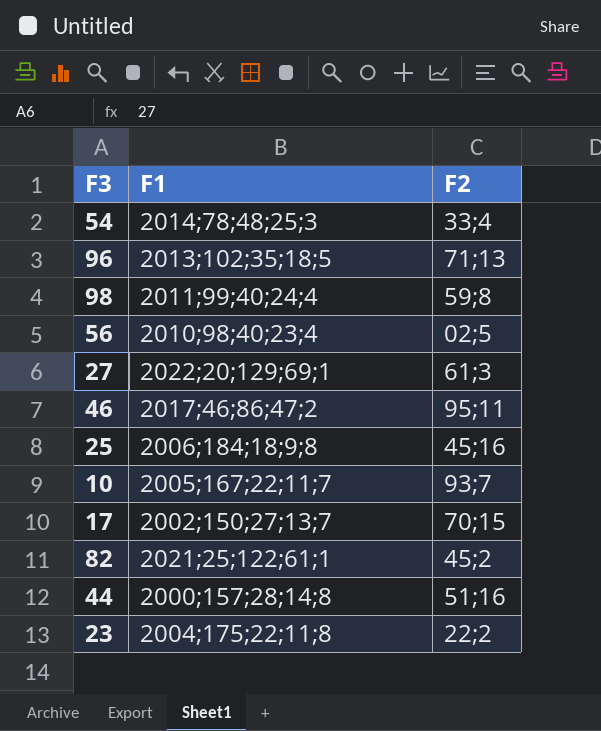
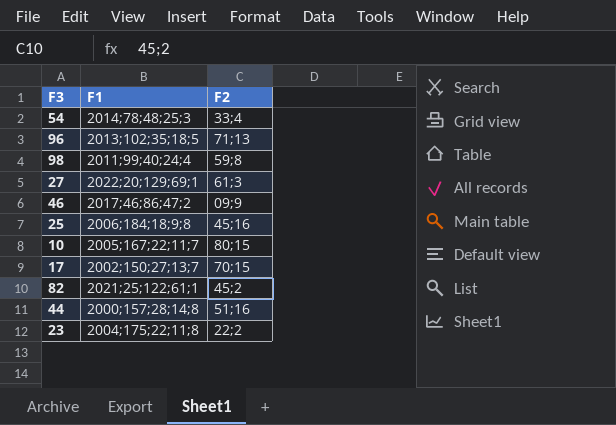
row 56: 2010;98;40;23;4 | 02;5 -> none
46 | F2: 95;11 -> 09;9
10 | F2: 93;7 -> 80;15

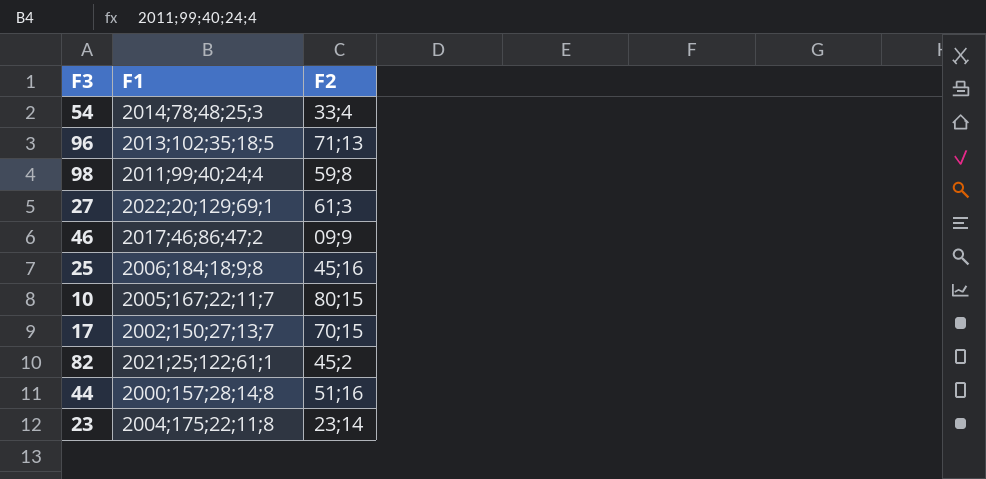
23 | F2: 22;2 -> 23;14

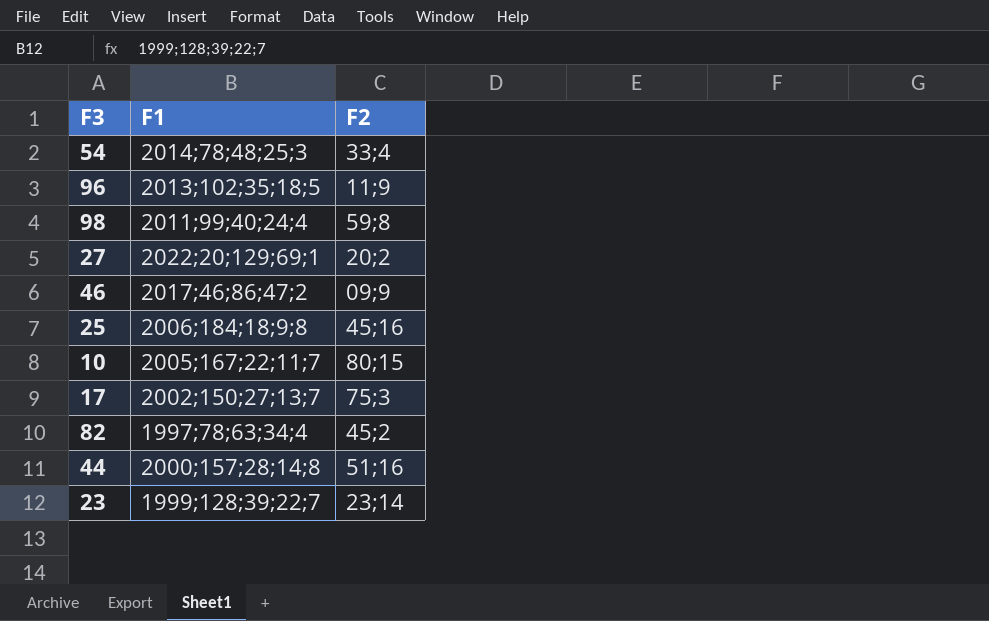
96 | F2: 71;13 -> 11;9
27 | F2: 61;3 -> 20;2
17 | F2: 70;15 -> 75;3
82 | F1: 2021;25;122;61;1 -> 1997;78;63;34;4
23 | F1: 2004;175;22;11;8 -> 1999;128;39;22;7

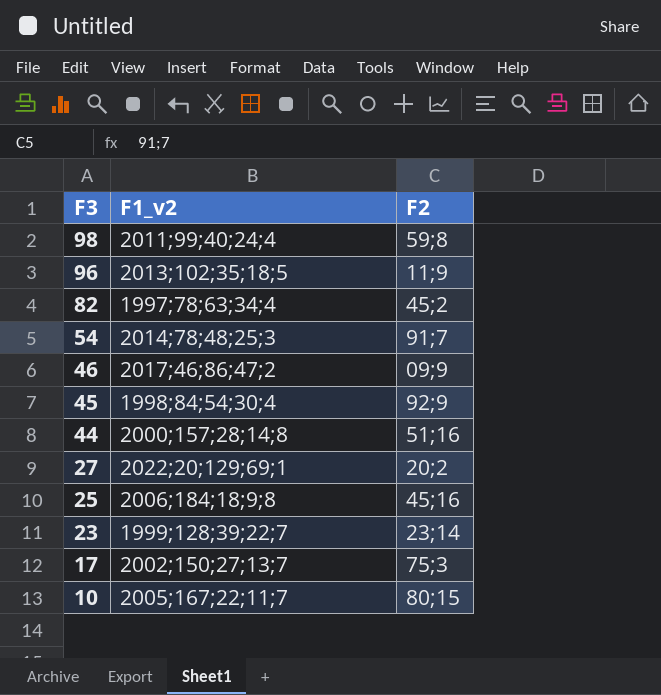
row order: none -> F3 descending
column name: F1 -> F1_v2
54 | F2: 33;4 -> 91;7
row 45: none -> 1998;84;54;30;4 | 92;9

